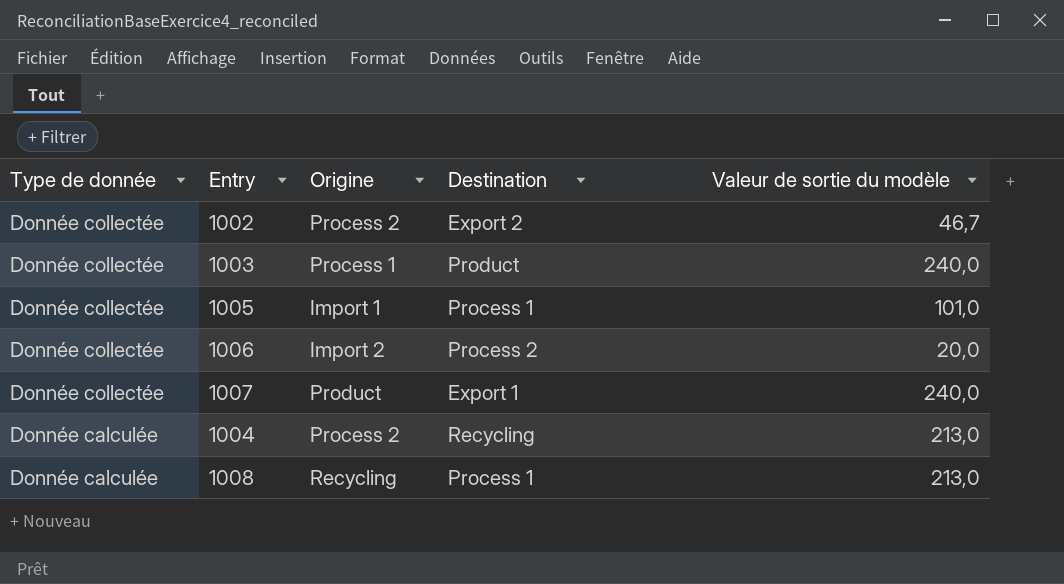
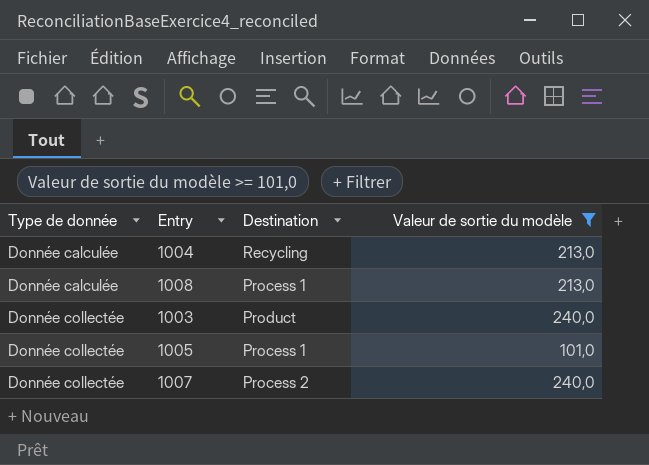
filter: none -> Valeur de sortie du modèle >= 101,0
row order: Type de donnée descending -> Type de donnée ascending
column Origine | position: 3 -> none
1007 | Destination: Export 1 -> Process 2

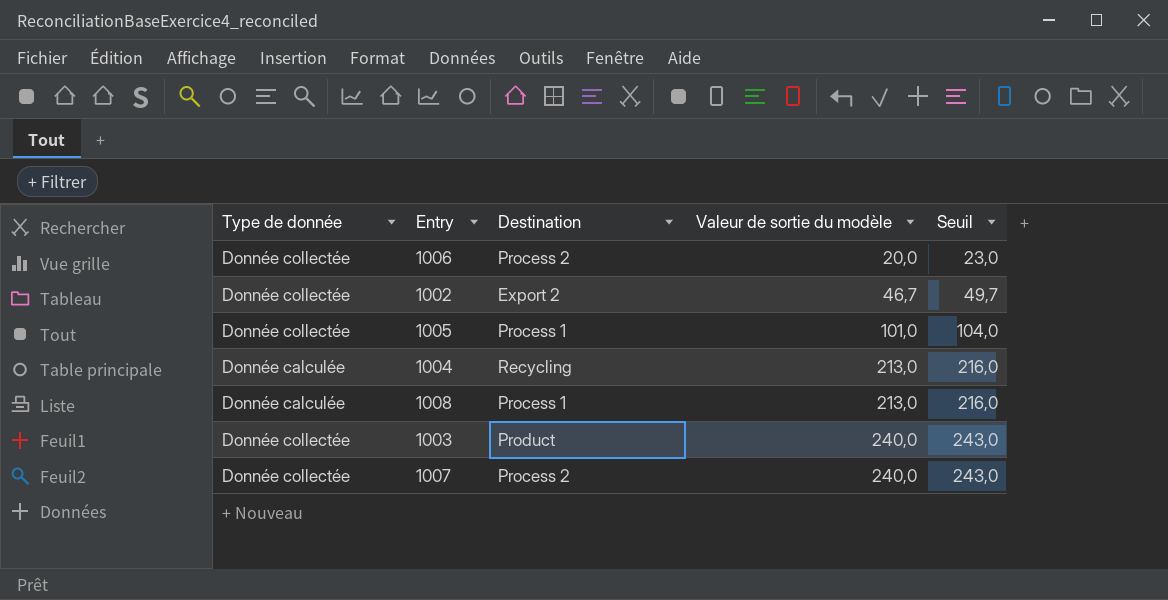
filter: Valeur de sortie du modèle >= 101,0 -> none
row order: Type de donnée ascending -> Valeur de sortie du modèle ascending
column Seuil | formula: none -> [Valeur de sortie du modèle] + 3

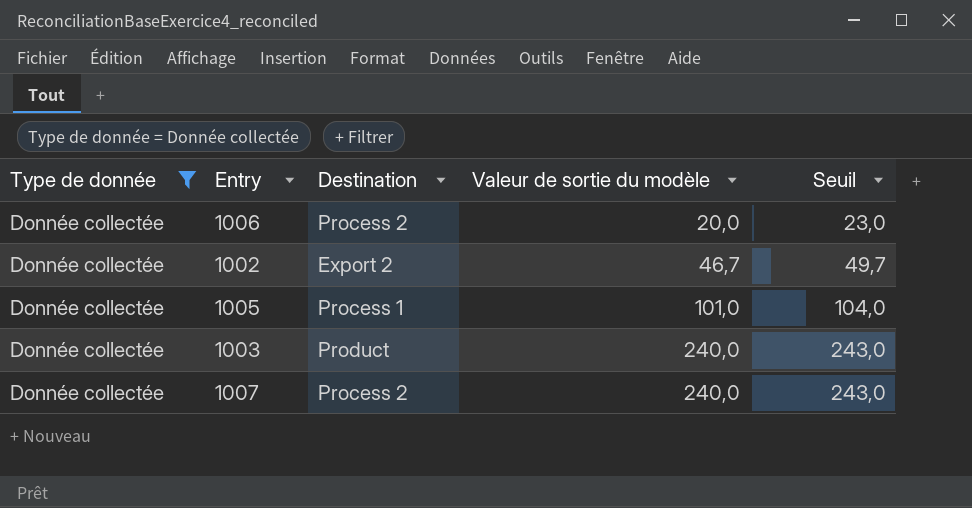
filter: none -> Type de donnée = Donnée collectée

